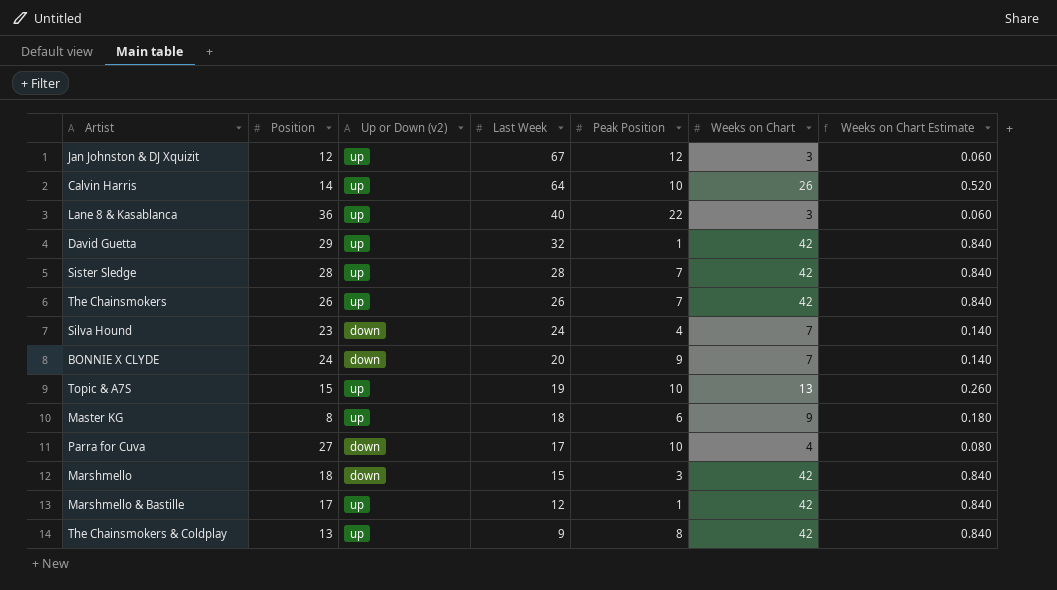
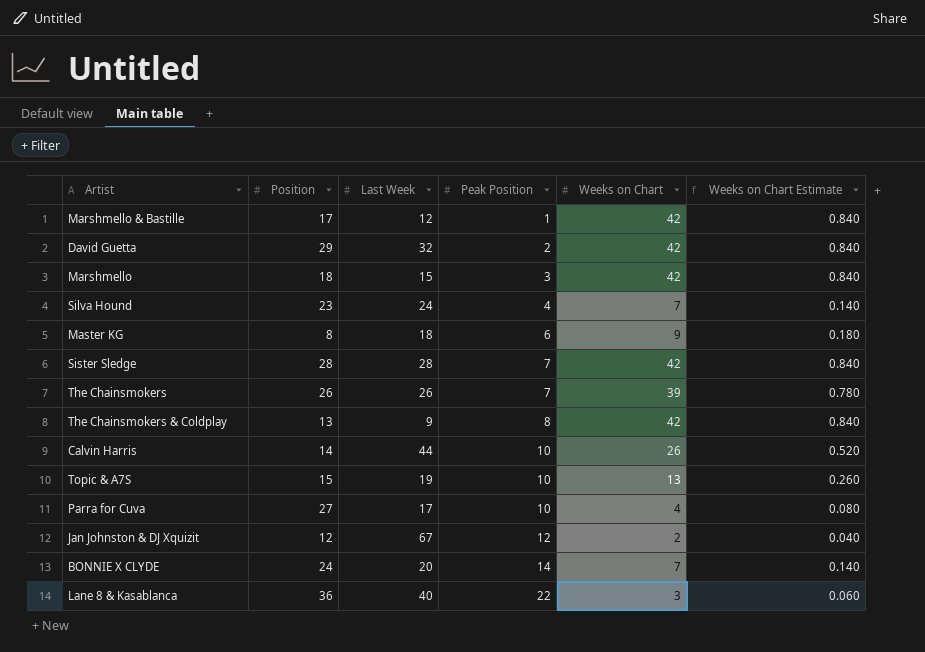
row order: Last Week descending -> Peak Position ascending
column Up or Down (v2) | position: 3 -> none
David Guetta | Peak Position: 1 -> 2
The Chainsmokers | Weeks on Chart: 42 -> 39
The Chainsmokers | Weeks on Chart Estimate: 0.840 -> 0.780
Calvin Harris | Last Week: 64 -> 44
Jan Johnston & DJ Xquizit | Weeks on Chart: 3 -> 2
Jan Johnston & DJ Xquizit | Weeks on Chart Estimate: 0.060 -> 0.040
BONNIE X CLYDE | Peak Position: 9 -> 14

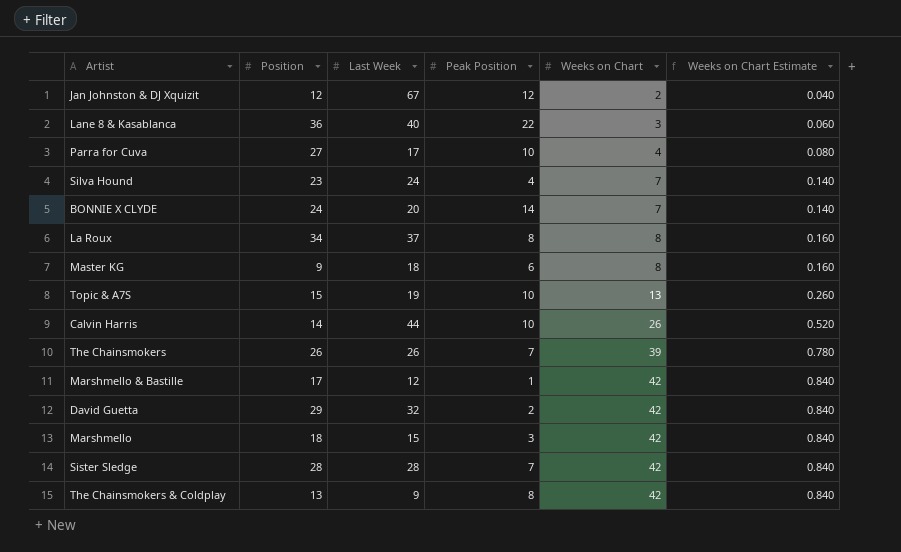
row order: Peak Position ascending -> Weeks on Chart ascending
row La Roux: none -> 34 | 37 | 8 | 8 | 0.160
Master KG | Position: 8 -> 9
Master KG | Weeks on Chart: 9 -> 8
Master KG | Weeks on Chart Estimate: 0.180 -> 0.160

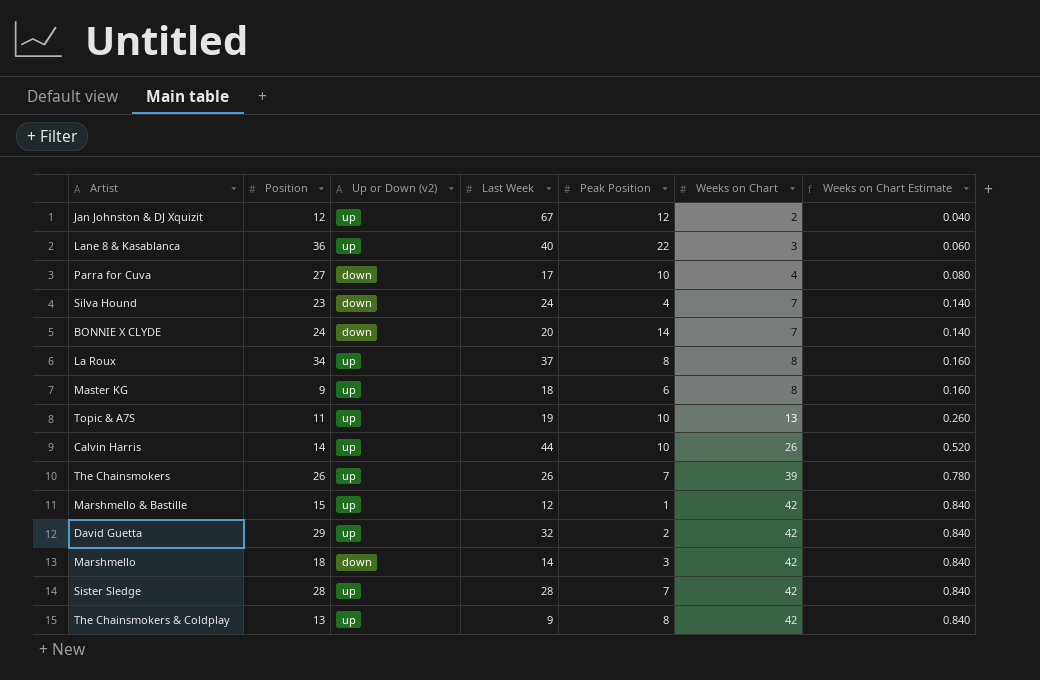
column Up or Down (v2) | position: none -> 3
Topic & A7S | Position: 15 -> 11
Marshmello & Bastille | Position: 17 -> 15
Marshmello | Last Week: 15 -> 14

